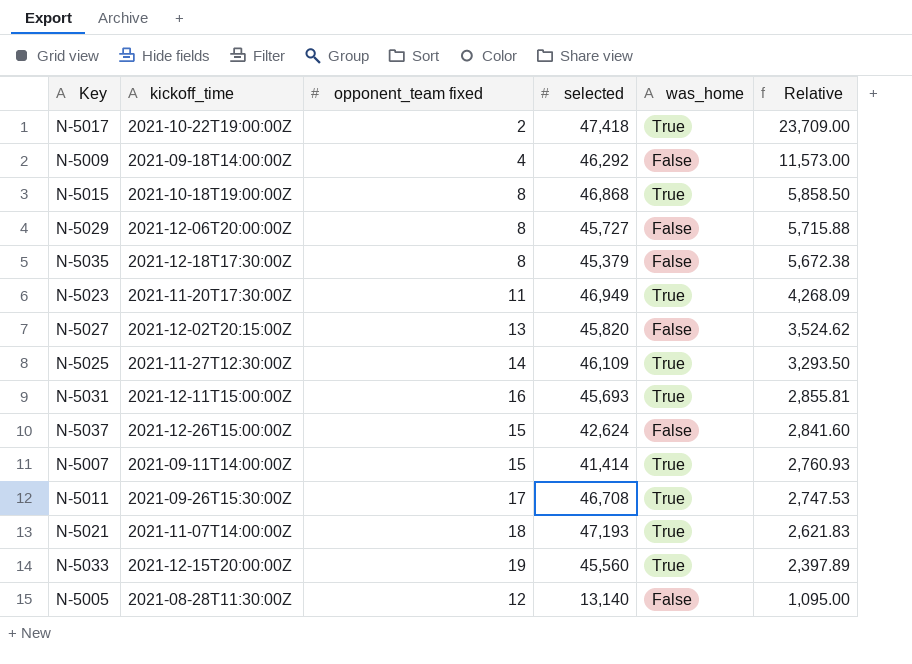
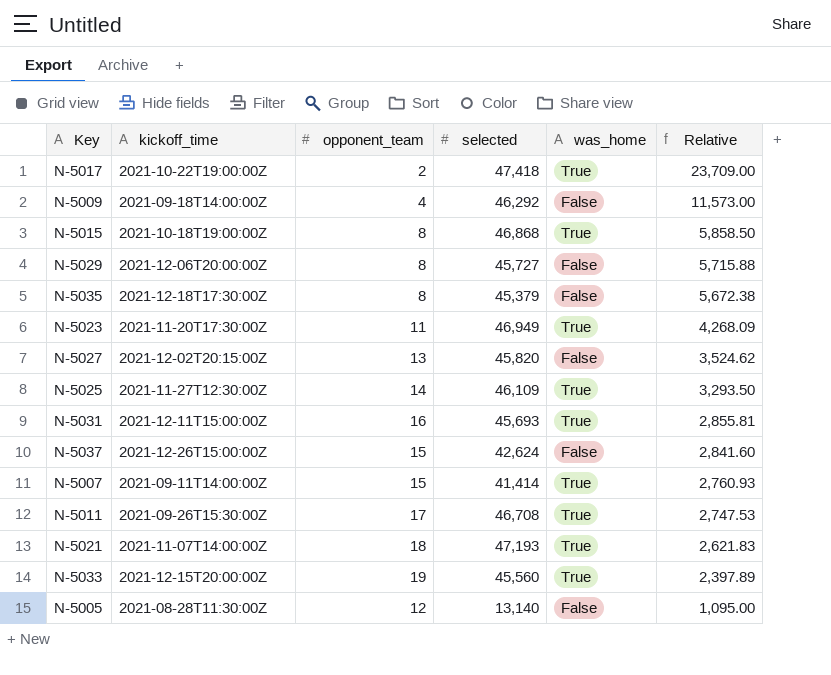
column name: opponent_team fixed -> opponent_team

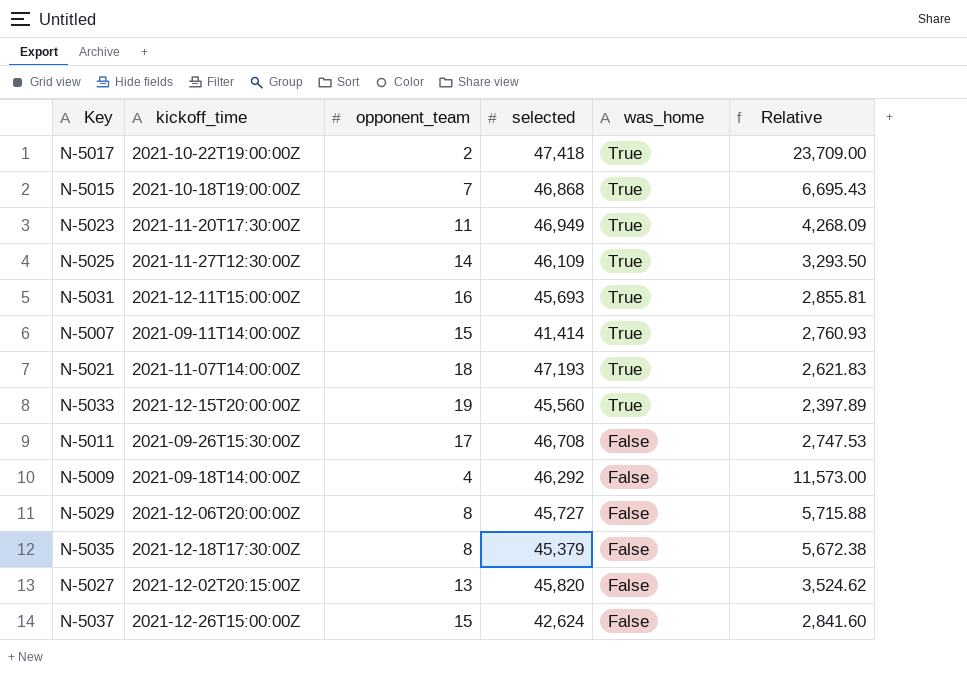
row order: Relative descending -> was_home descending
row N-5005: 2021-08-28T11:30:00Z | 12 | 13,140 | False | 1,095.00 -> none
N-5015 | opponent_team: 8 -> 7
N-5015 | Relative: 5,858.50 -> 6,695.43
N-5011 | was_home: True -> False

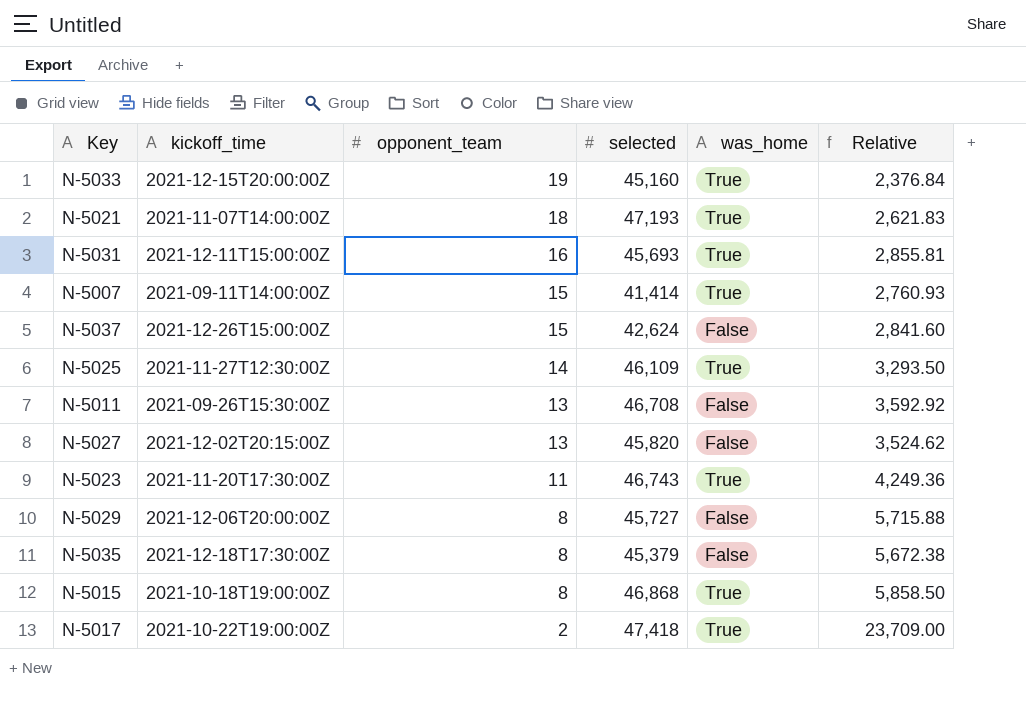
row order: was_home descending -> opponent_team descending
row N-5009: 2021-09-18T14:00:00Z | 4 | 46,292 | False | 11,573.00 -> none
N-5033 | selected: 45,560 -> 45,160
N-5033 | Relative: 2,397.89 -> 2,376.84
N-5011 | opponent_team: 17 -> 13
N-5011 | Relative: 2,747.53 -> 3,592.92
N-5023 | selected: 46,949 -> 46,743
N-5023 | Relative: 4,268.09 -> 4,249.36
N-5015 | opponent_team: 7 -> 8
N-5015 | Relative: 6,695.43 -> 5,858.50

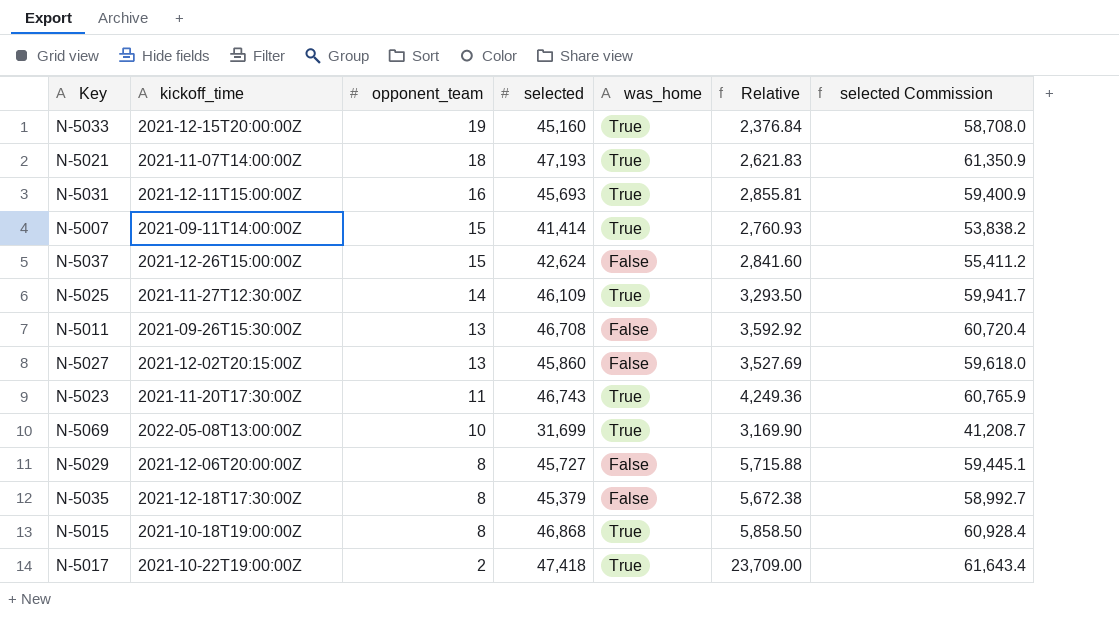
column selected Commission | formula: none -> [selected] * 1.3
N-5027 | selected: 45,820 -> 45,860
N-5027 | Relative: 3,524.62 -> 3,527.69
row N-5069: none -> 2022-05-08T13:00:00Z | 10 | 31,699 | True | 3,169.90 | 41,208.7

